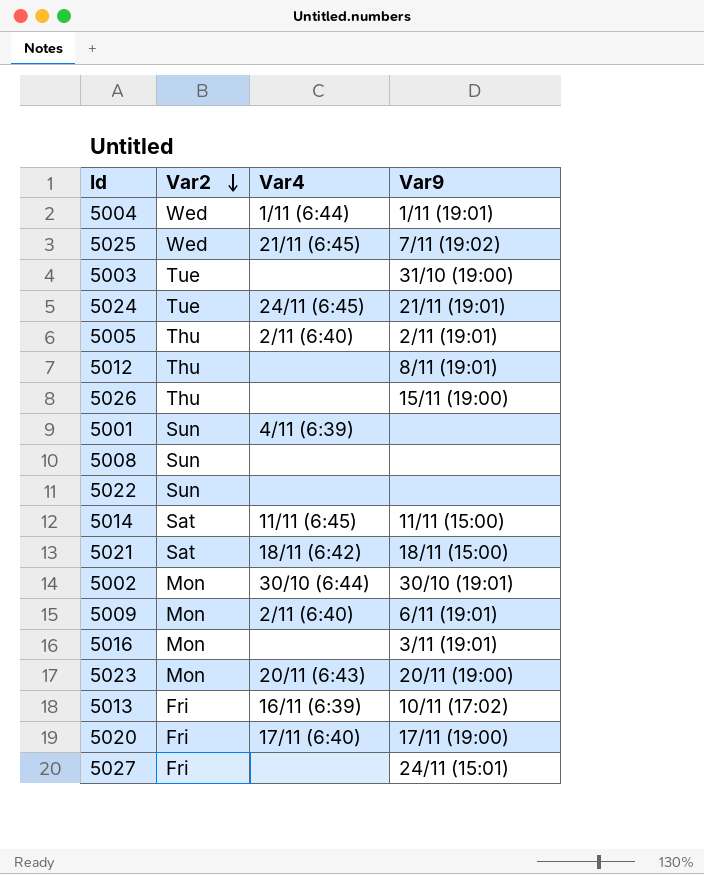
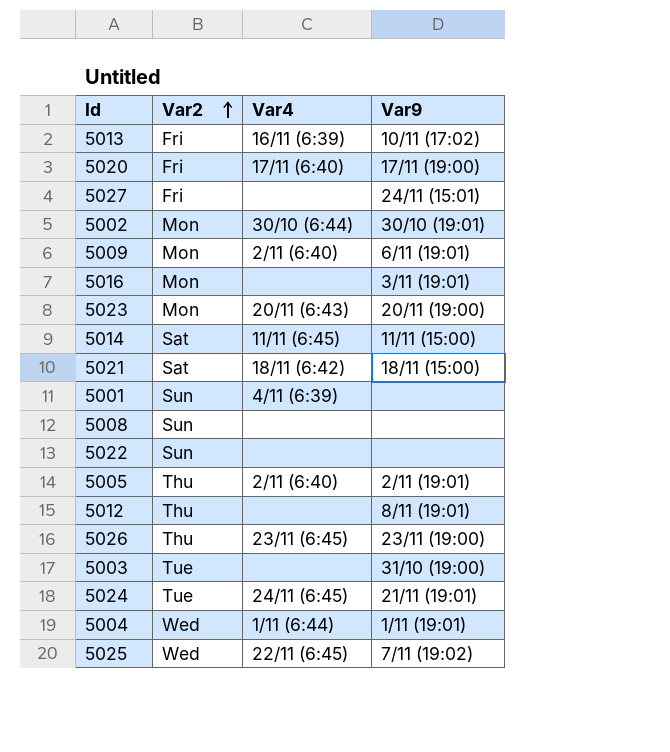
row order: Var2 descending -> Var2 ascending
5026 | Var4: none -> 23/11 (6:45)
5026 | Var9: 15/11 (19:00) -> 23/11 (19:00)
5025 | Var4: 21/11 (6:45) -> 22/11 (6:45)

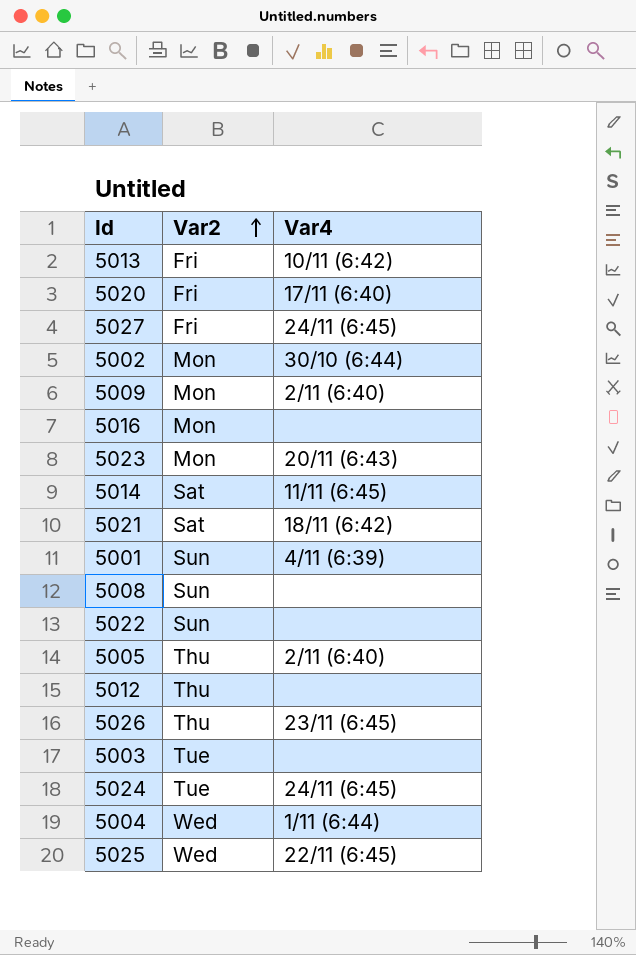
column Var9 | position: 4 -> none
5013 | Var4: 16/11 (6:39) -> 10/11 (6:42)
5027 | Var4: none -> 24/11 (6:45)

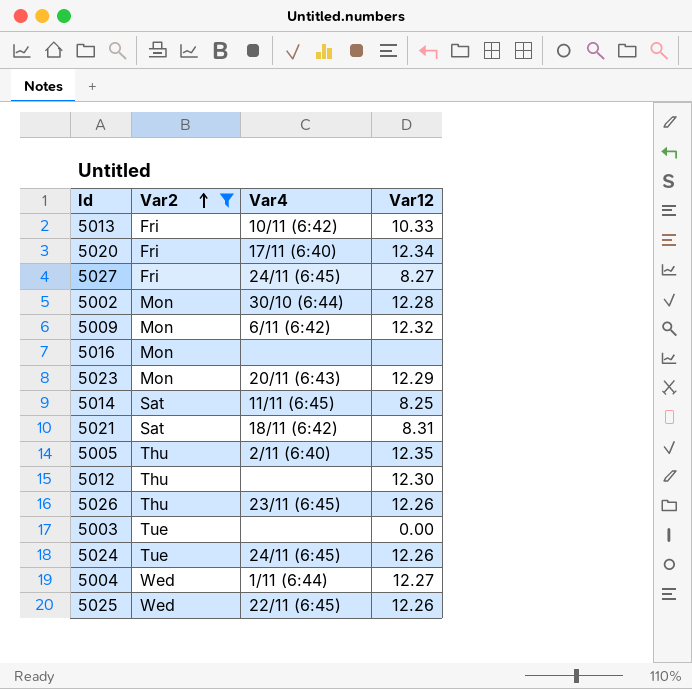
filter: none -> Var2 != Sun
column Var12 | position: none -> 4
5009 | Var4: 2/11 (6:40) -> 6/11 (6:42)

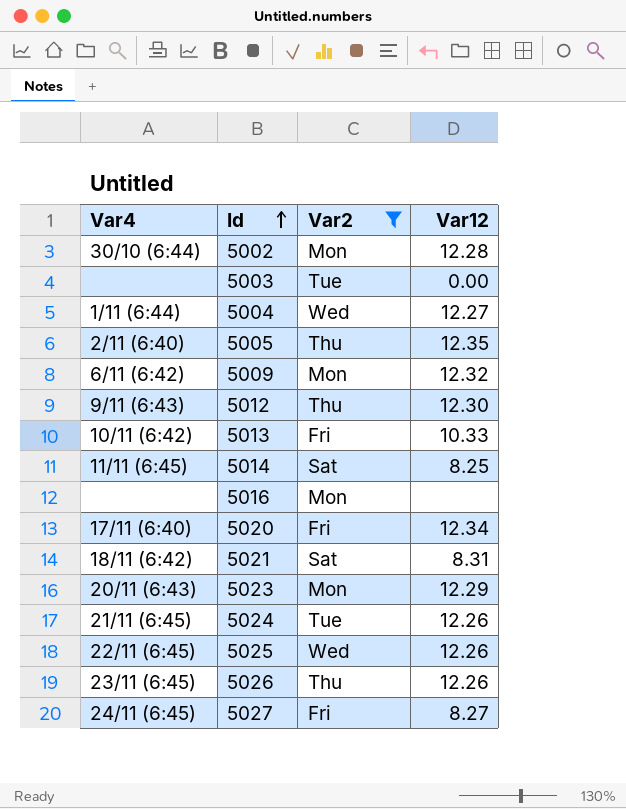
row order: Var2 ascending -> Id ascending
column Var4 | position: 3 -> 1
5012 | Var4: none -> 9/11 (6:43)
5024 | Var4: 24/11 (6:45) -> 21/11 (6:45)

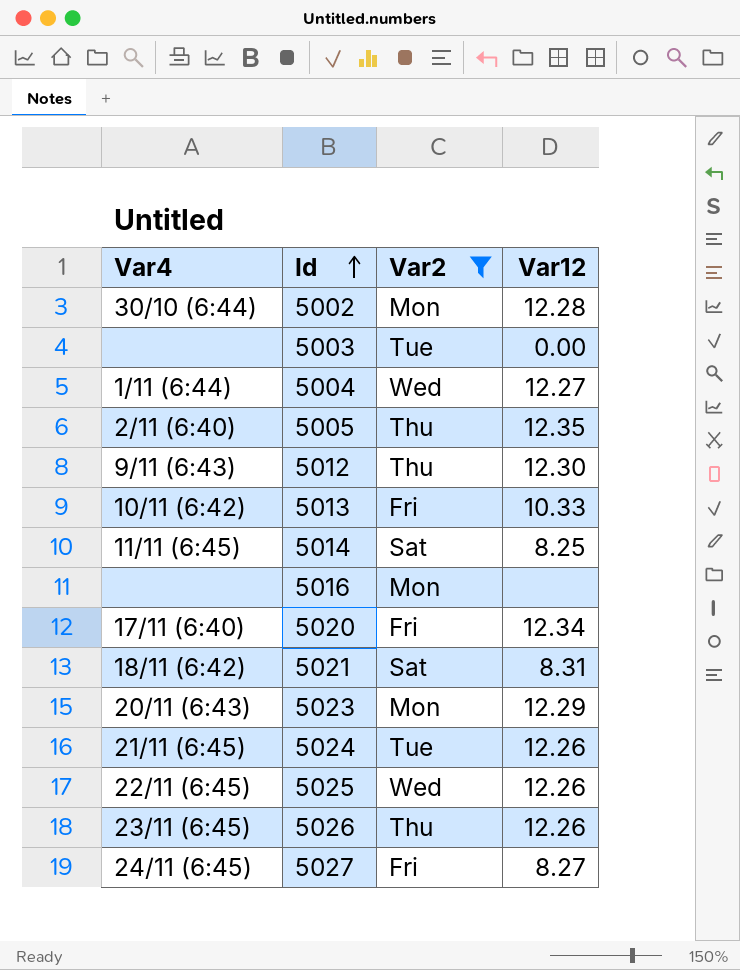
row 5009: 6/11 (6:42) | Mon | 12.32 -> none

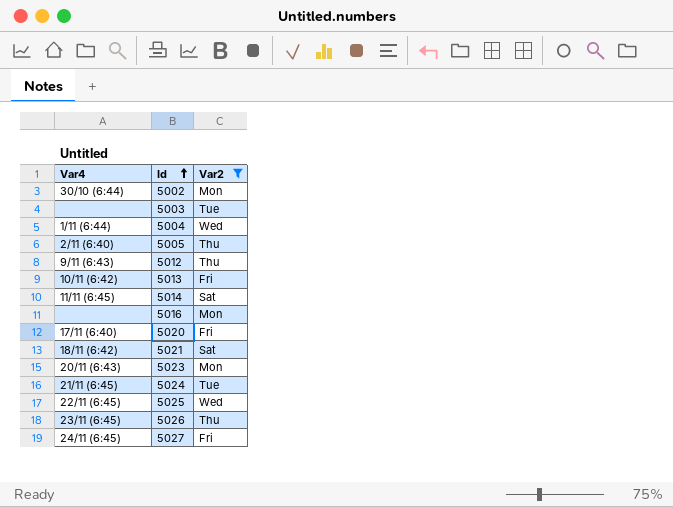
column Var12 | position: 4 -> none

